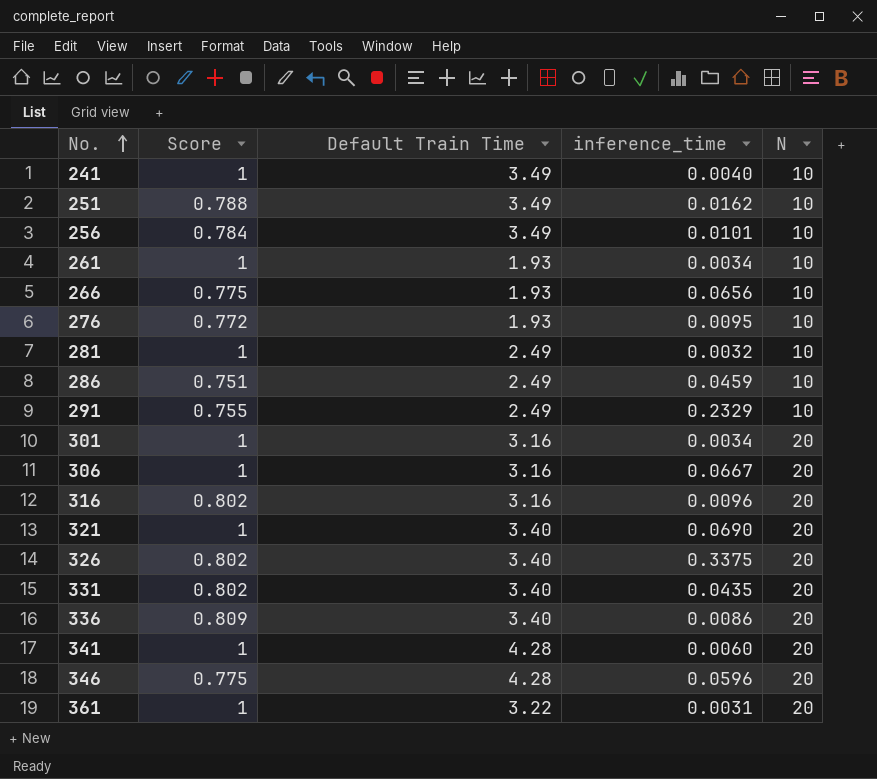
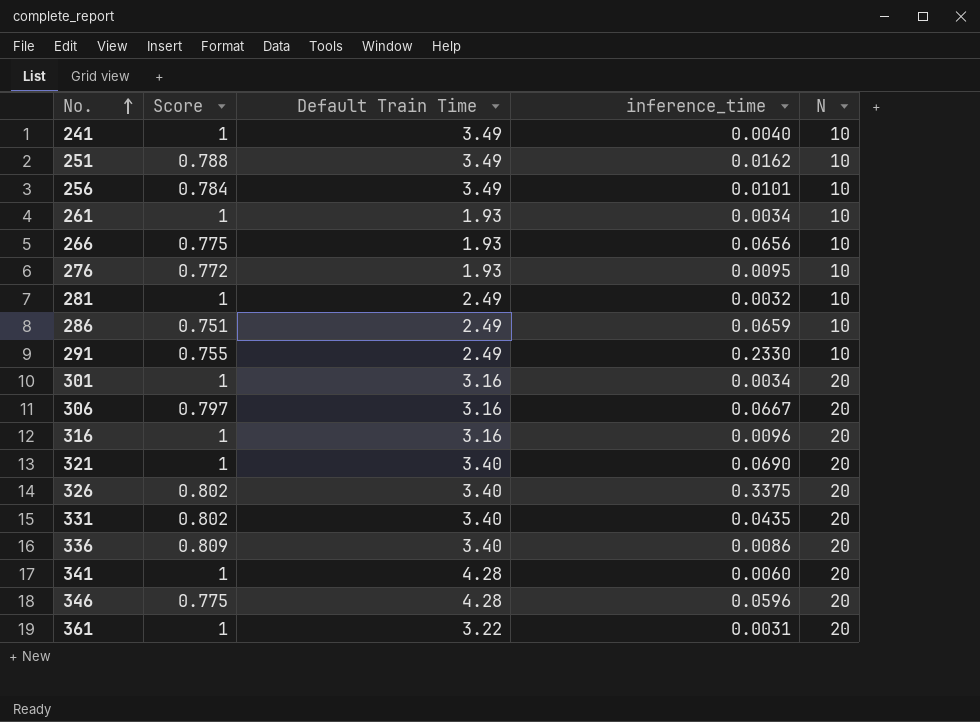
286 | inference_time: 0.0459 -> 0.0659
291 | inference_time: 0.2329 -> 0.2330
306 | Score: 1 -> 0.797
316 | Score: 0.802 -> 1

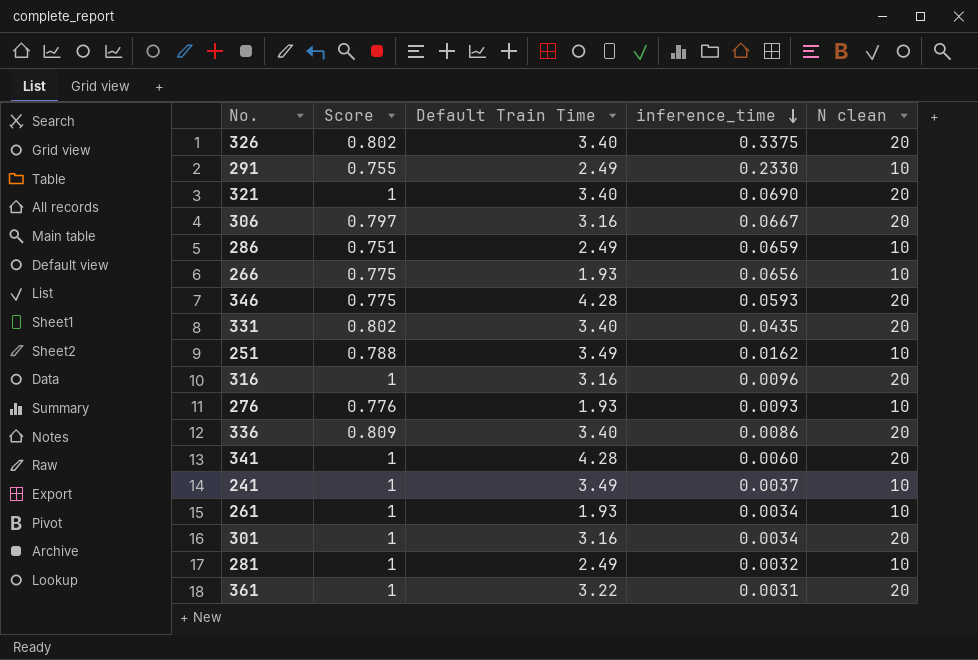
row order: No. ascending -> inference_time descending
column name: N -> N clean
row 256: 0.784 | 3.49 | 0.0101 | 10 -> none
346 | inference_time: 0.0596 -> 0.0593
276 | Score: 0.772 -> 0.776
276 | inference_time: 0.0095 -> 0.0093
241 | inference_time: 0.0040 -> 0.0037

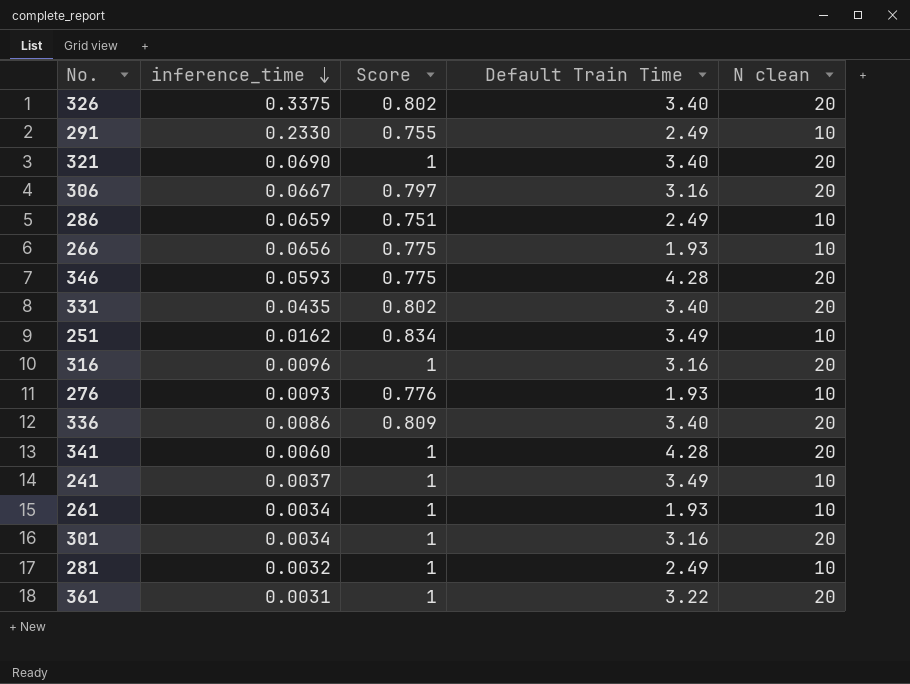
column inference_time | position: 4 -> 2
251 | Score: 0.788 -> 0.834

